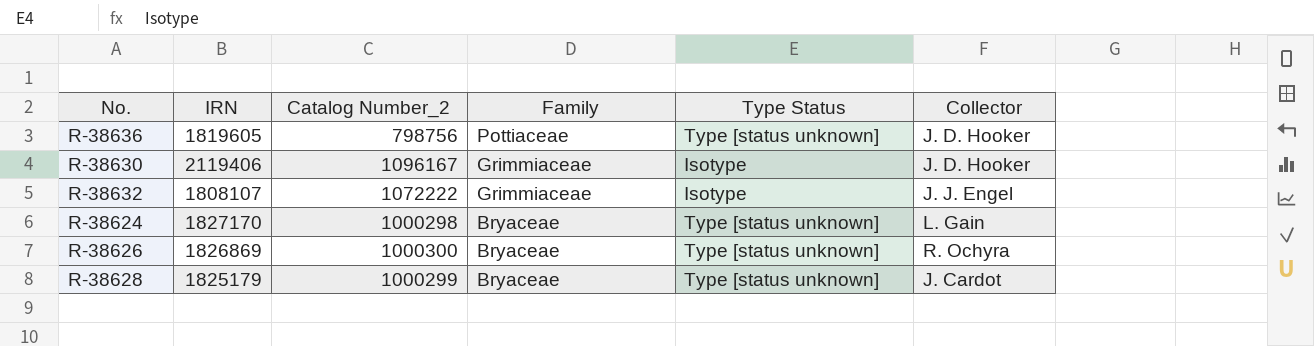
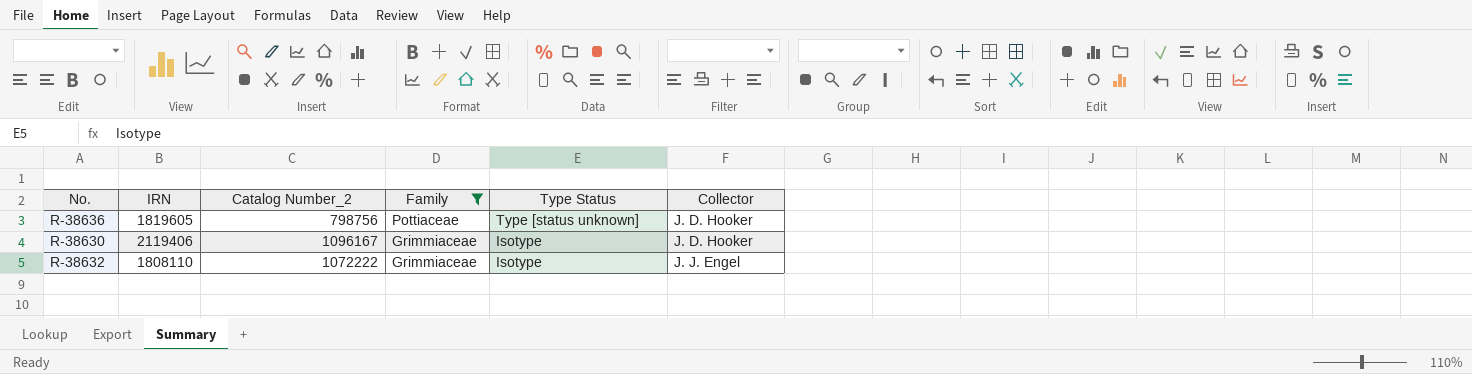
filter: none -> Family != Bryaceae
R-38632 | IRN: 1808107 -> 1808110

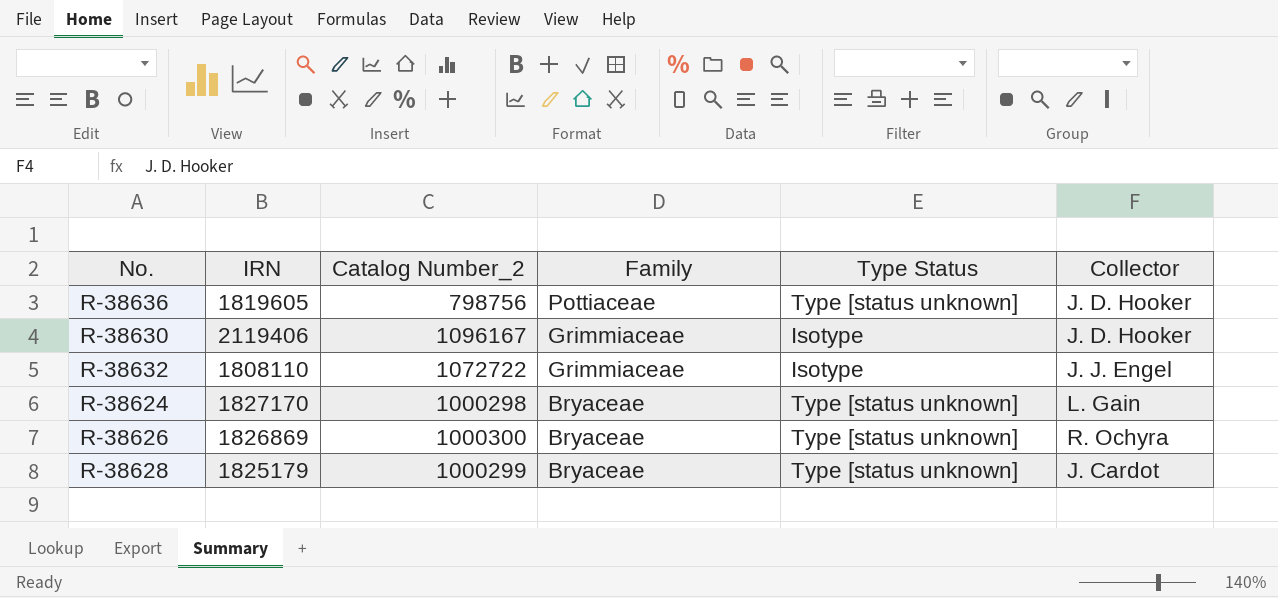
filter: Family != Bryaceae -> none
R-38632 | Catalog Number_2: 1072222 -> 1072722

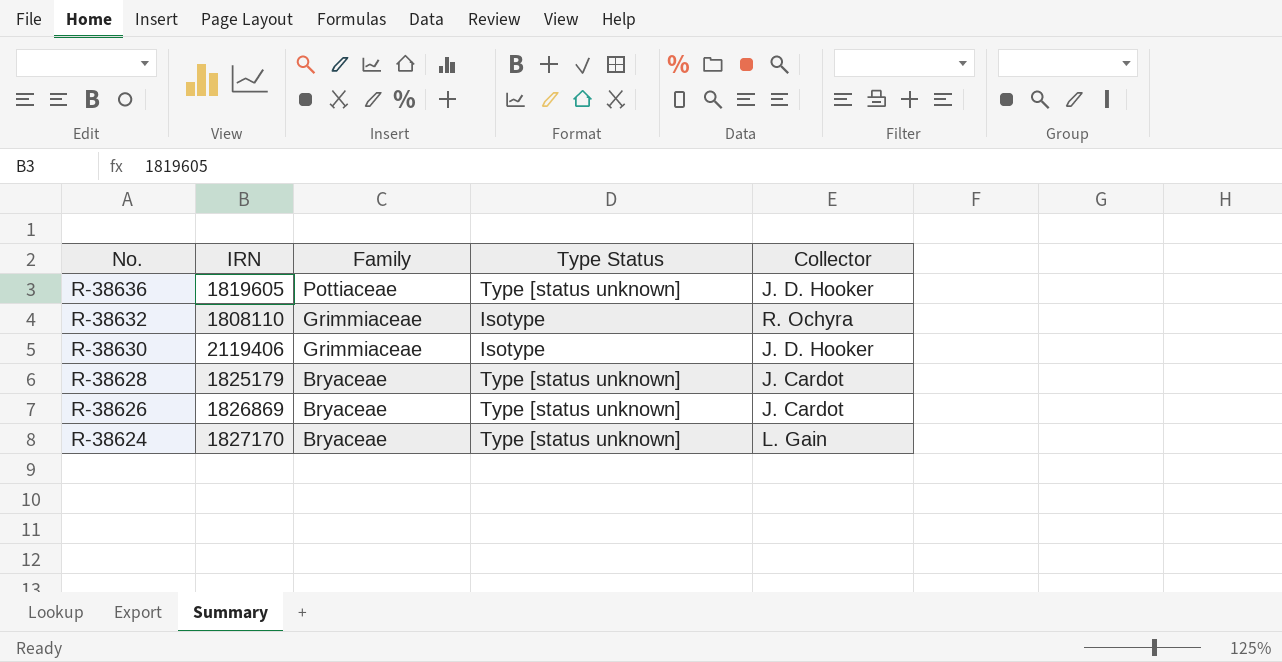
row order: Family descending -> No. descending
column Catalog Number_2 | position: 3 -> none
R-38632 | Collector: J. J. Engel -> R. Ochyra
R-38626 | Collector: R. Ochyra -> J. Cardot

